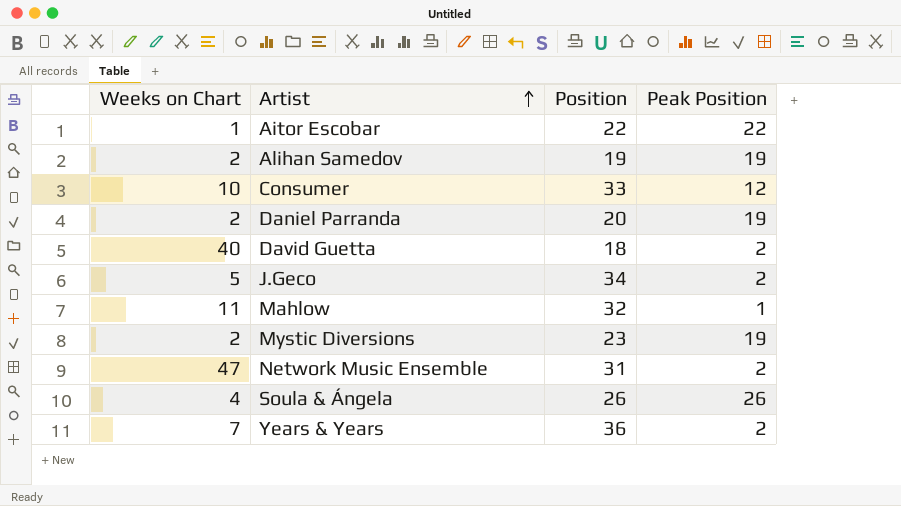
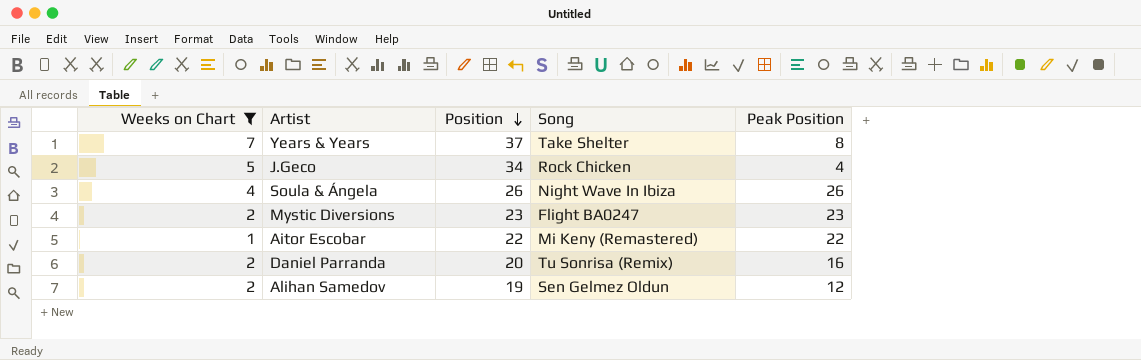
filter: none -> Weeks on Chart <= 7
row order: Artist ascending -> Position descending
column Song | position: none -> 4
Years & Years | Position: 36 -> 37
Years & Years | Peak Position: 2 -> 8
J.Geco | Peak Position: 2 -> 4
Mystic Diversions | Peak Position: 19 -> 23
Daniel Parranda | Peak Position: 19 -> 16
Alihan Samedov | Peak Position: 19 -> 12

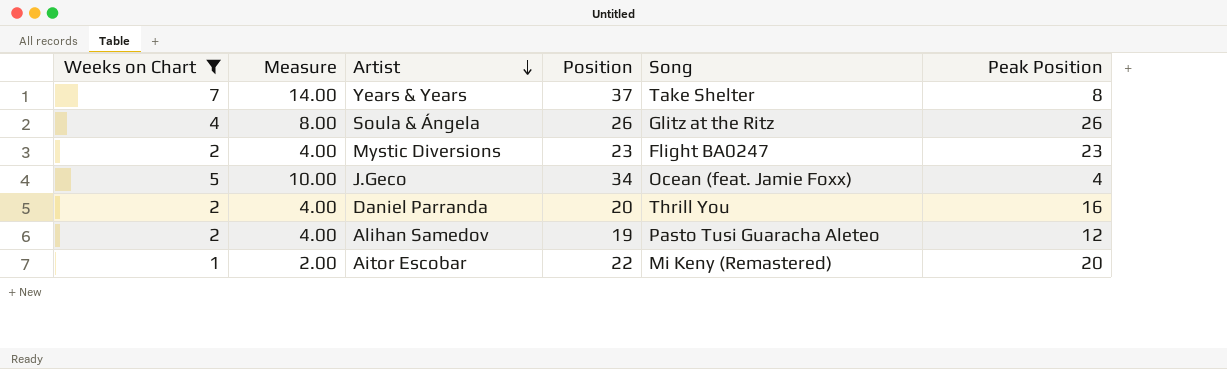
row order: Position descending -> Artist descending
column Measure | formula: none -> [Weeks on Chart] * 2
Soula & Ángela | Song: Night Wave In Ibiza -> Glitz at the Ritz
J.Geco | Song: Rock Chicken -> Ocean (feat. Jamie Foxx)
Daniel Parranda | Song: Tu Sonrisa (Remix) -> Thrill You
Alihan Samedov | Song: Sen Gelmez Oldun -> Pasto Tusi Guaracha Aleteo
Aitor Escobar | Peak Position: 22 -> 20

